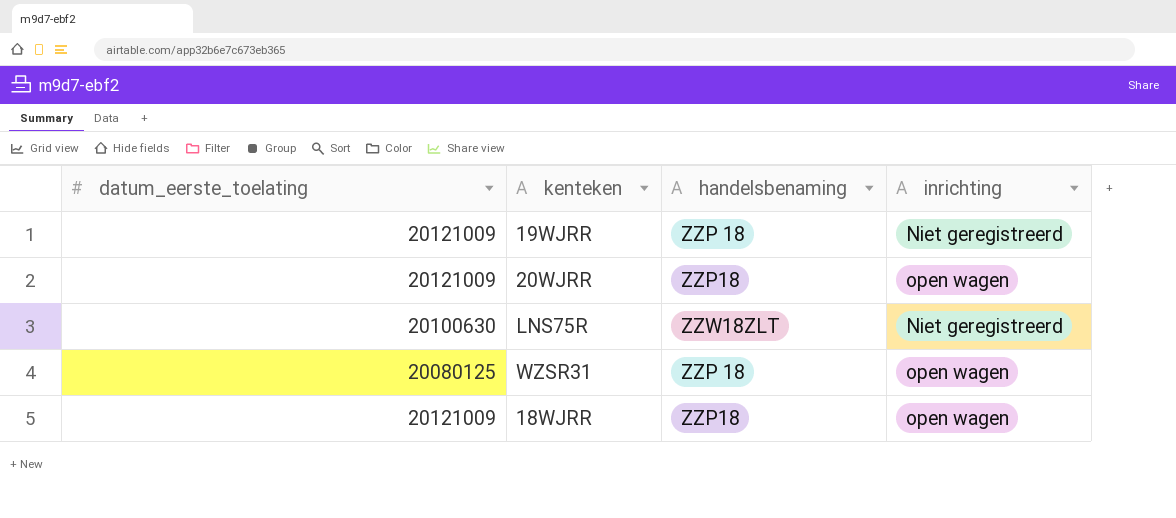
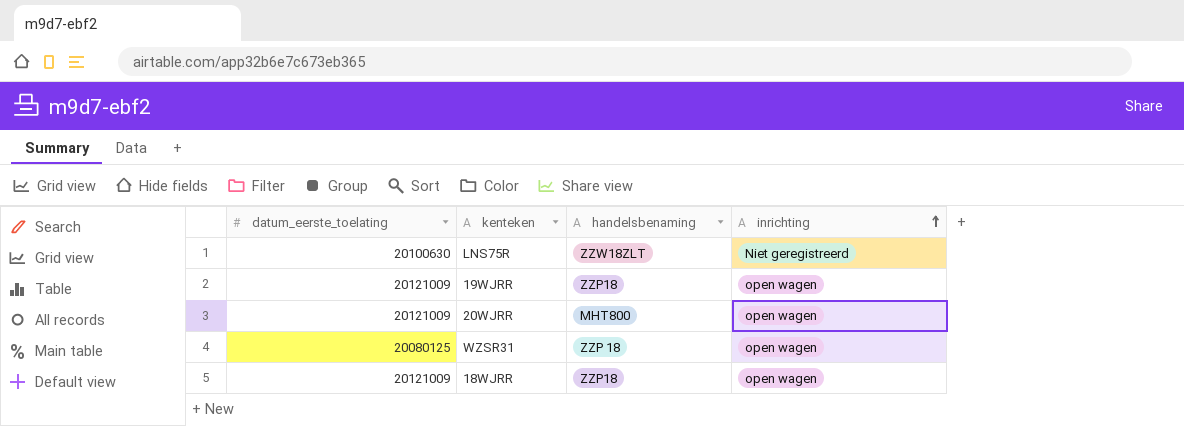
row order: none -> inrichting ascending
19WJRR | handelsbenaming: ZZP 18 -> ZZP18
19WJRR | inrichting: Niet geregistreerd -> open wagen
20WJRR | handelsbenaming: ZZP18 -> MHT800

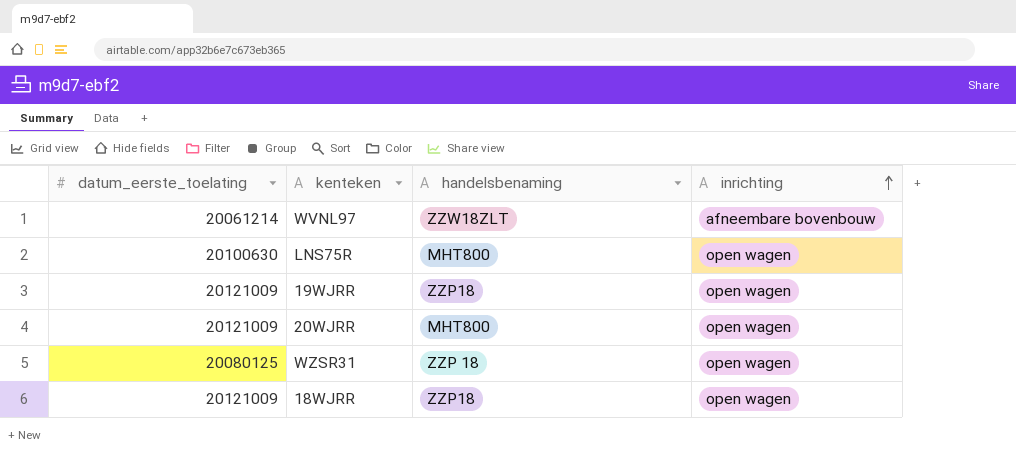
row WVNL97: none -> 20061214 | ZZW18ZLT | afneembare bovenbouw
LNS75R | handelsbenaming: ZZW18ZLT -> MHT800
LNS75R | inrichting: Niet geregistreerd -> open wagen

